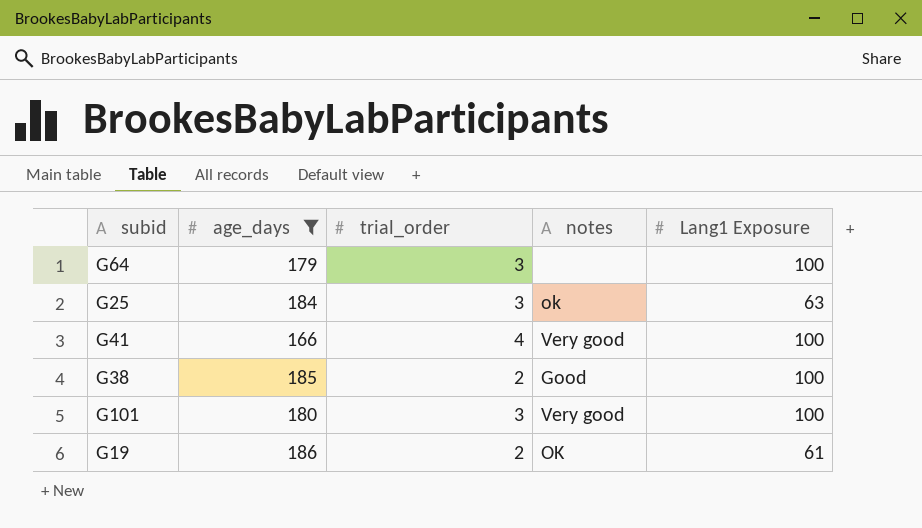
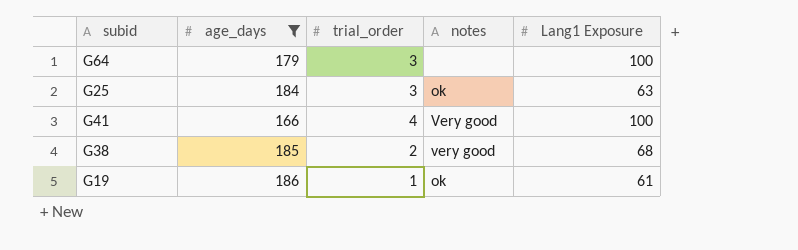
row G101: 180 | 3 | Very good | 100 -> none
G38 | notes: Good -> very good
G38 | Lang1 Exposure: 100 -> 68
G19 | trial_order: 2 -> 1
G19 | notes: OK -> ok

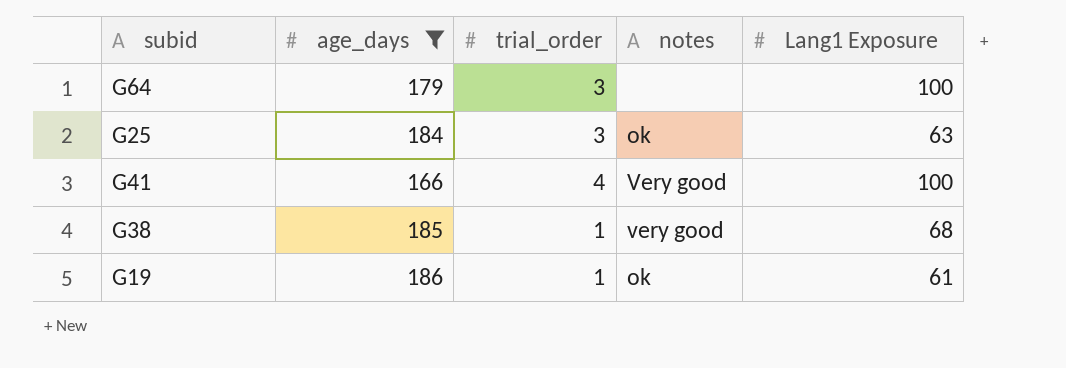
G38 | trial_order: 2 -> 1

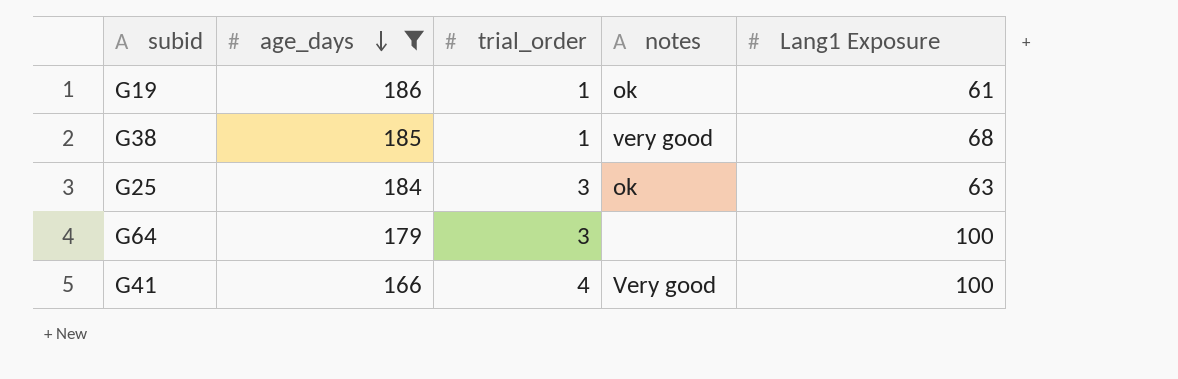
row order: none -> age_days descending

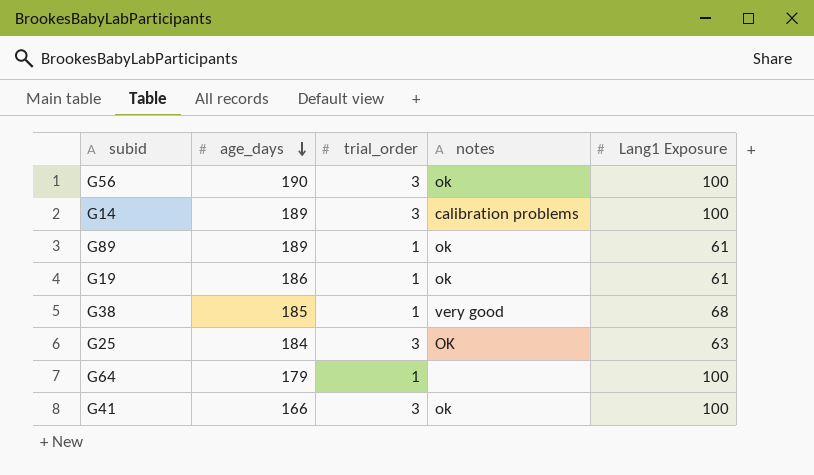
filter: age_days <= 186 -> none
G25 | notes: ok -> OK
G64 | trial_order: 3 -> 1
G41 | trial_order: 4 -> 3
G41 | notes: Very good -> ok

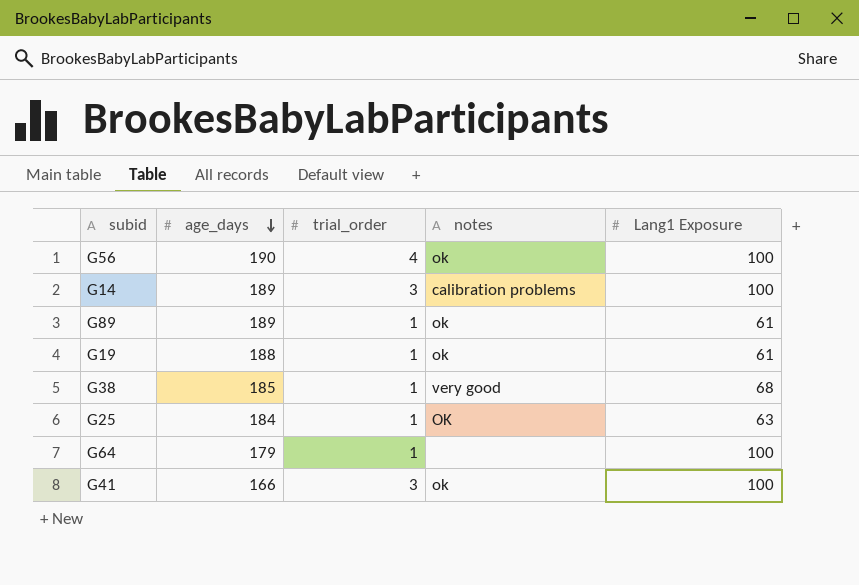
G56 | trial_order: 3 -> 4
G19 | age_days: 186 -> 188
G25 | trial_order: 3 -> 1

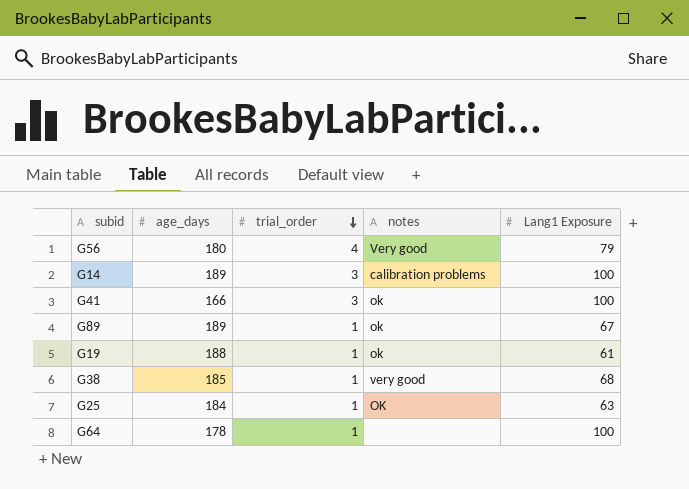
row order: age_days descending -> trial_order descending
G56 | age_days: 190 -> 180
G56 | notes: ok -> Very good
G56 | Lang1 Exposure: 100 -> 79
G89 | Lang1 Exposure: 61 -> 67
G64 | age_days: 179 -> 178

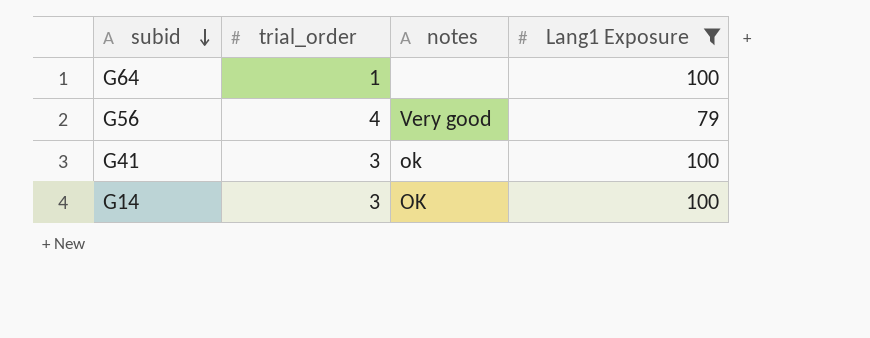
filter: none -> Lang1 Exposure >= 79
row order: trial_order descending -> subid descending
column age_days | position: 2 -> none
G14 | notes: calibration problems -> OK

